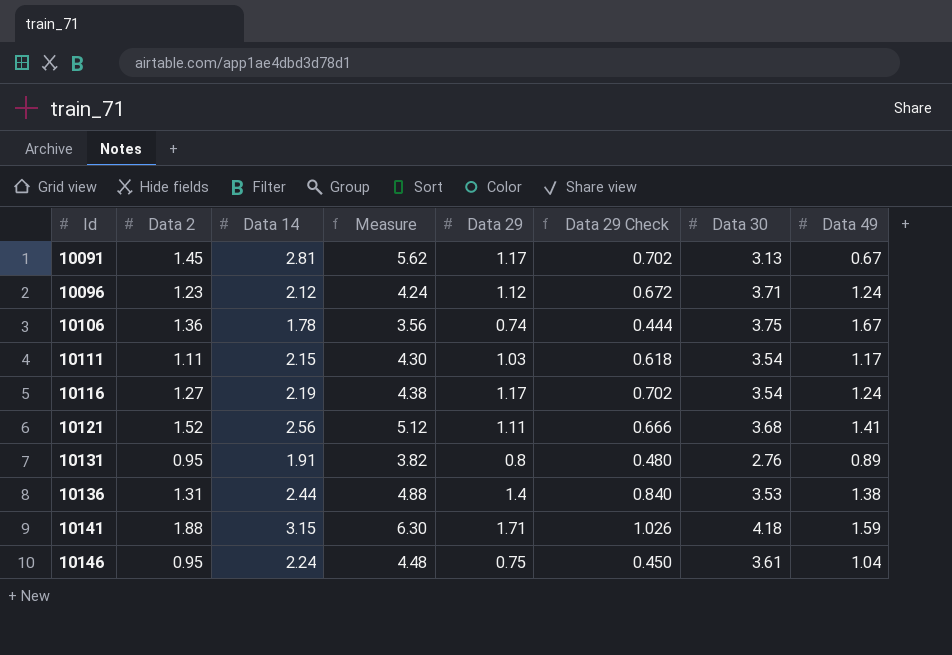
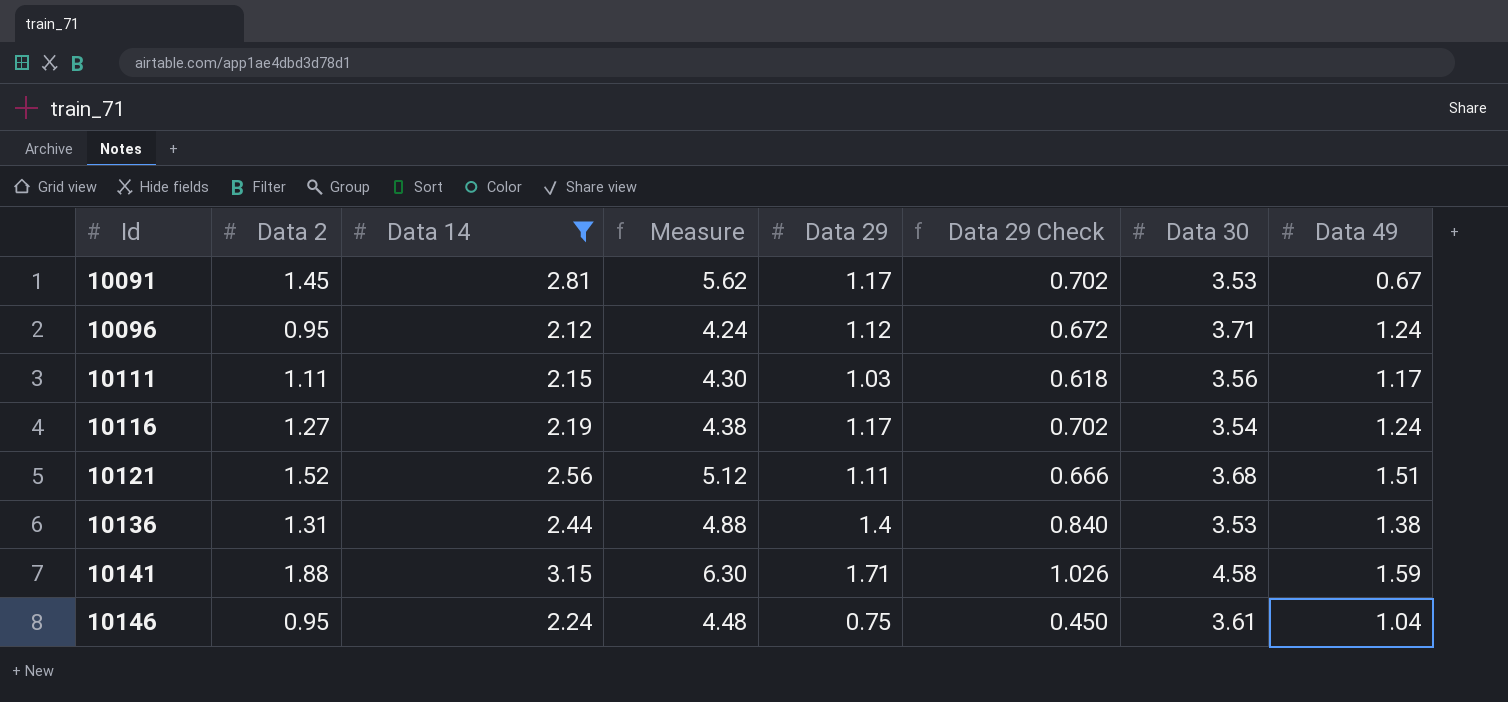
filter: none -> Data 14 >= 2.12
10091 | Data 30: 3.13 -> 3.53
10096 | Data 2: 1.23 -> 0.95
10111 | Data 30: 3.54 -> 3.56
10121 | Data 49: 1.41 -> 1.51
10141 | Data 30: 4.18 -> 4.58

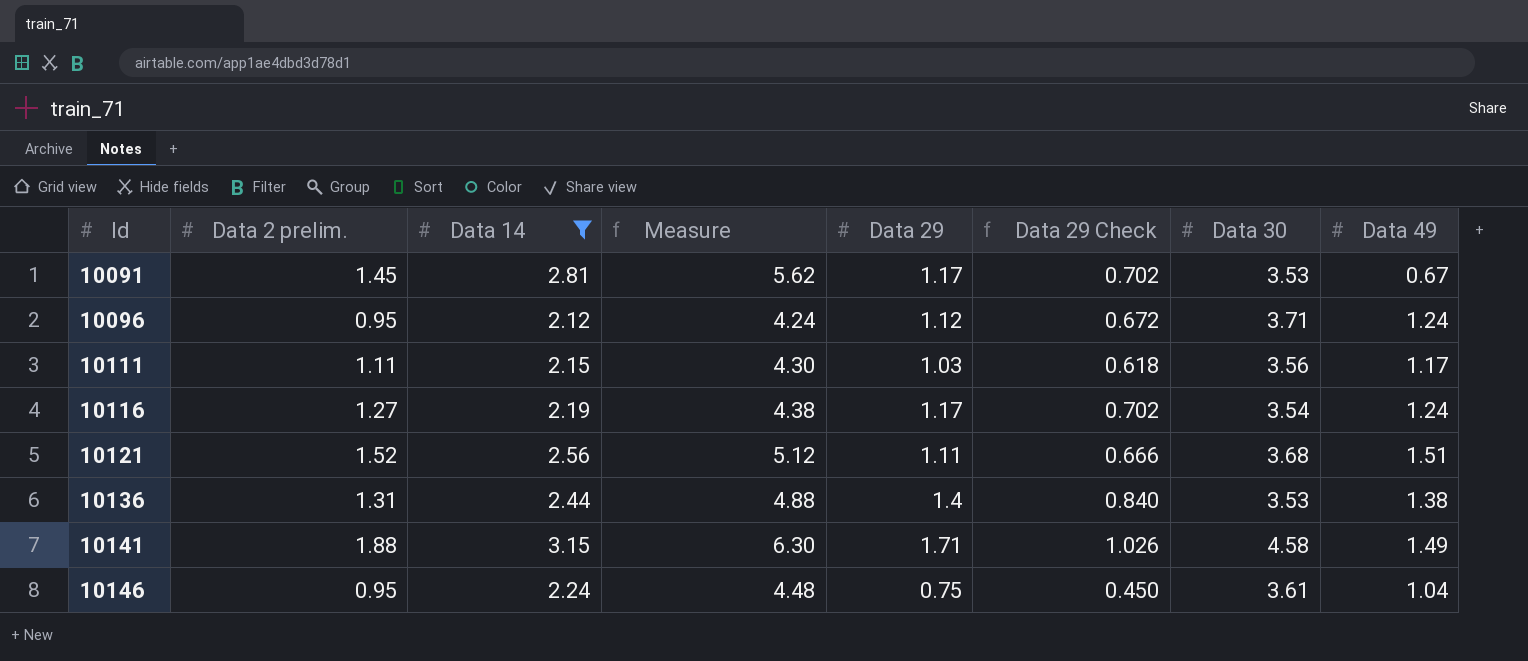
column name: Data 2 -> Data 2 prelim.
10141 | Data 49: 1.59 -> 1.49

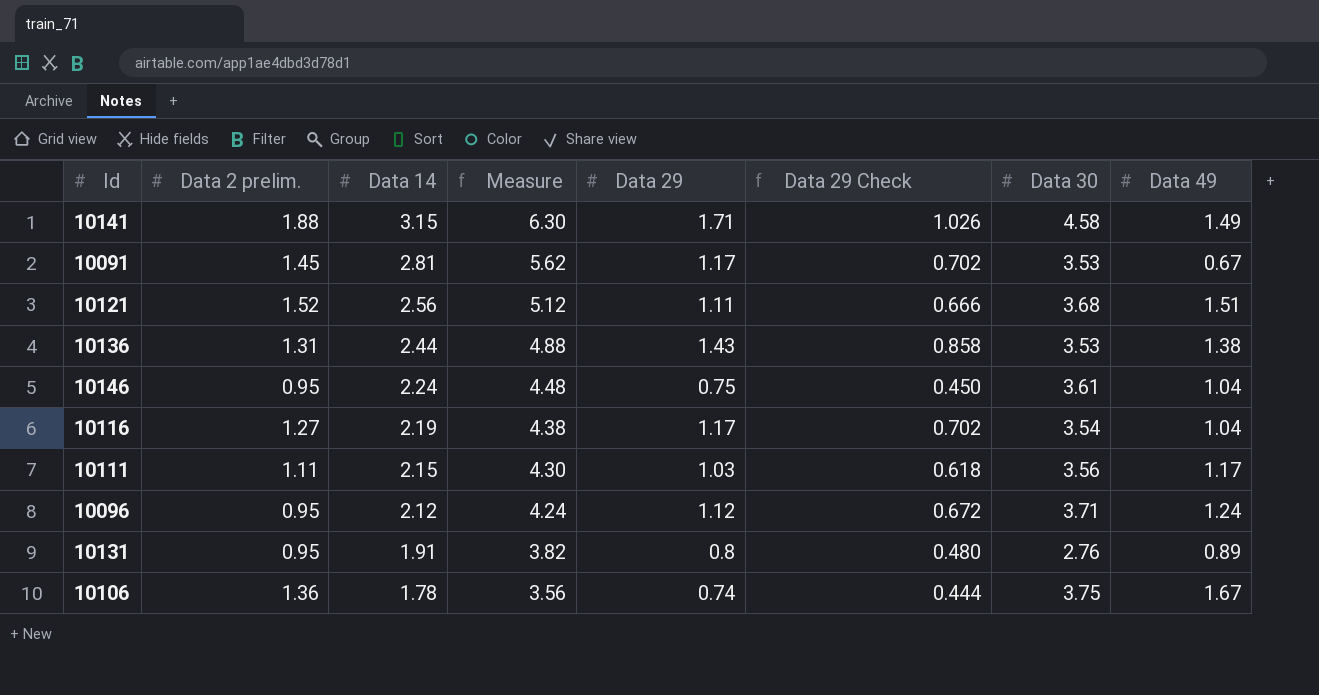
filter: Data 14 >= 2.12 -> none
row order: Id ascending -> Data 14 descending
10136 | Data 29: 1.4 -> 1.43
10136 | Data 29 Check: 0.840 -> 0.858
10116 | Data 49: 1.24 -> 1.04

